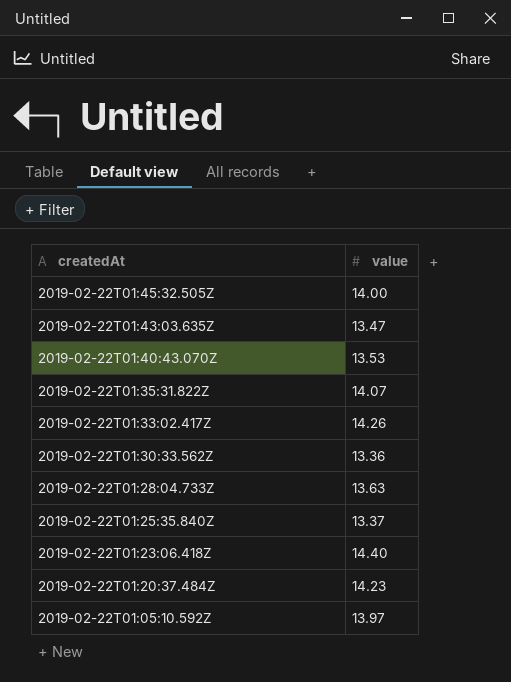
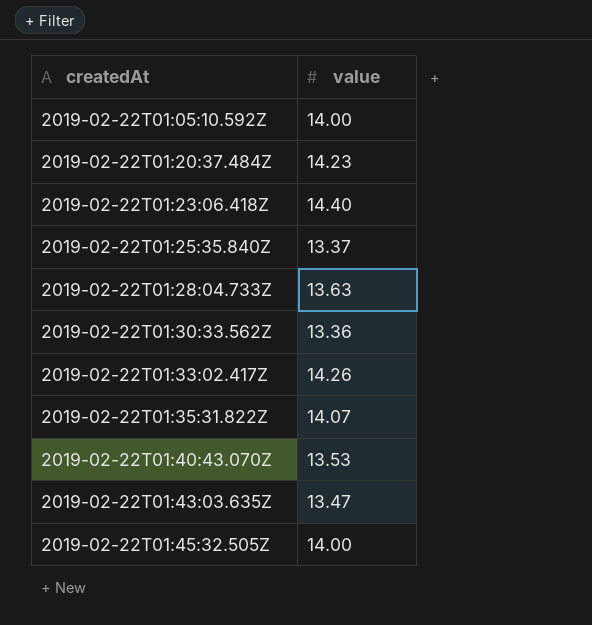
row order: createdAt descending -> createdAt ascending
2019-02-22T01:05:10.592Z | value: 13.97 -> 14.00

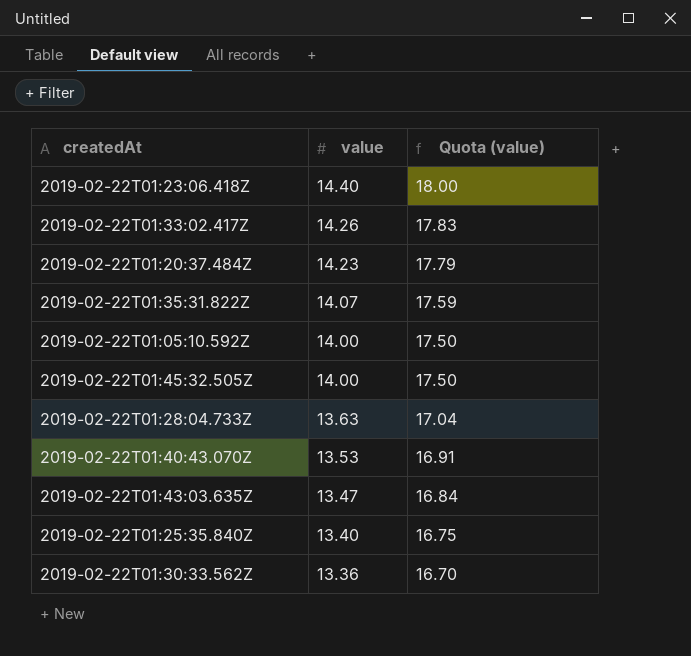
row order: createdAt ascending -> value descending
column Quota (value) | formula: none -> [value] * 1.25
2019-02-22T01:25:35.840Z | value: 13.37 -> 13.40

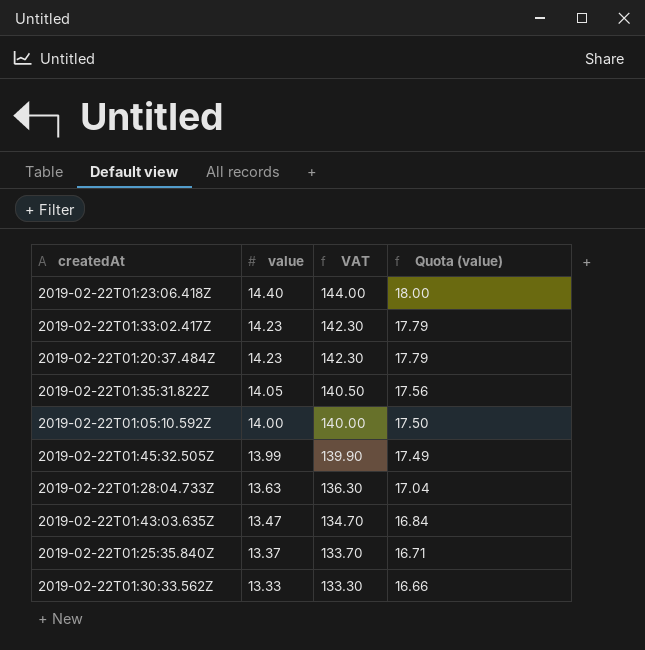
column VAT | formula: none -> [value] * 10
row 2019-02-22T01:40:43.070Z: 13.53 | 16.91 -> none
2019-02-22T01:33:02.417Z | value: 14.26 -> 14.23
2019-02-22T01:33:02.417Z | Quota (value): 17.83 -> 17.79
2019-02-22T01:35:31.822Z | value: 14.07 -> 14.05
2019-02-22T01:35:31.822Z | Quota (value): 17.59 -> 17.56
2019-02-22T01:45:32.505Z | value: 14.00 -> 13.99
2019-02-22T01:45:32.505Z | Quota (value): 17.50 -> 17.49
2019-02-22T01:25:35.840Z | value: 13.40 -> 13.37
2019-02-22T01:25:35.840Z | Quota (value): 16.75 -> 16.71
2019-02-22T01:30:33.562Z | value: 13.36 -> 13.33
2019-02-22T01:30:33.562Z | Quota (value): 16.70 -> 16.66

